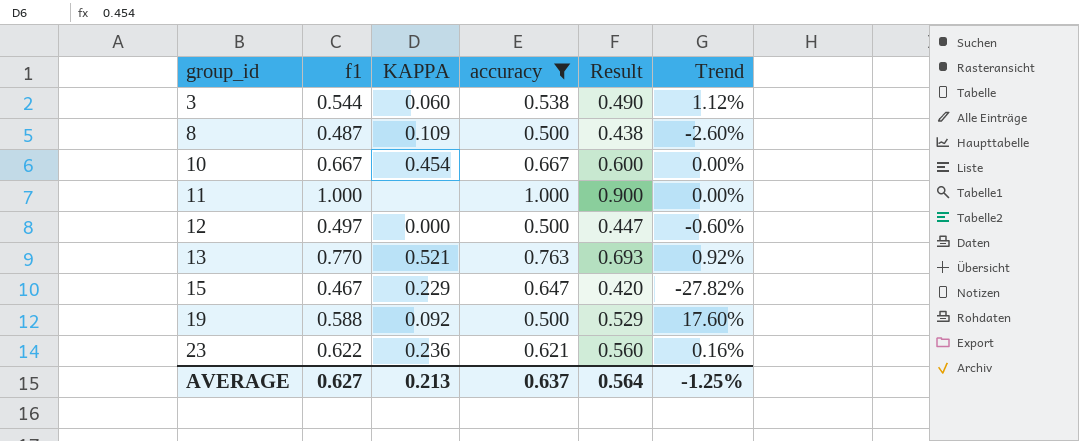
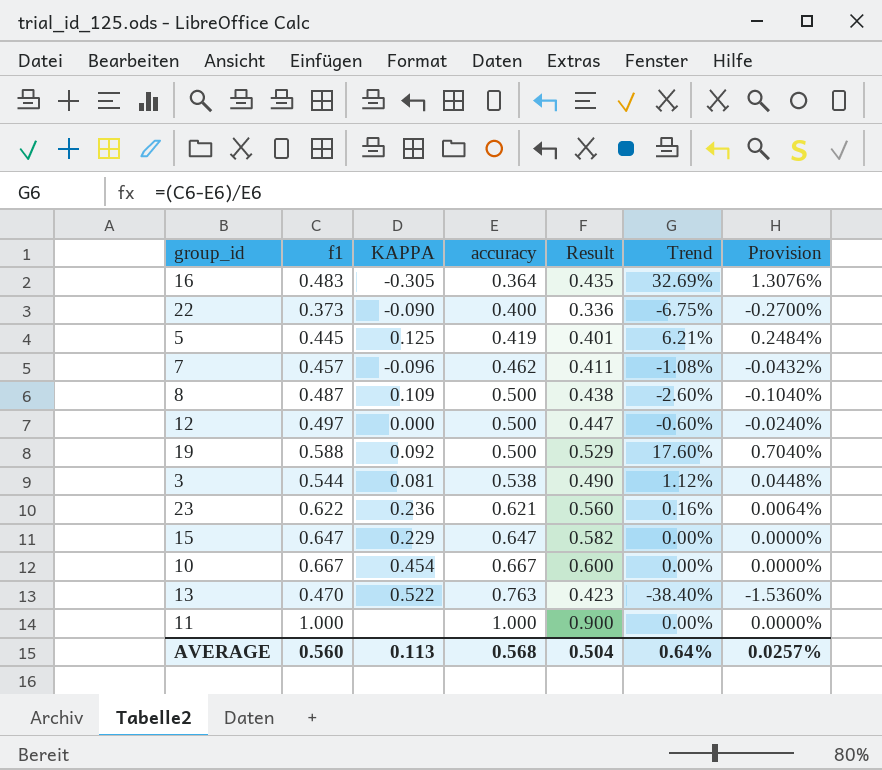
filter: accuracy >= 0.500 -> none
row order: group_id ascending -> accuracy ascending
column Provision | formula: none -> [Trend] * 0.04
3 | KAPPA: 0.060 -> 0.081
15 | f1: 0.467 -> 0.647
15 | Result: 0.420 -> 0.582
15 | Trend: -27.82% -> 0.00%
13 | f1: 0.770 -> 0.470
13 | KAPPA: 0.521 -> 0.522
13 | Result: 0.693 -> 0.423
13 | Trend: 0.92% -> -38.40%
AVERAGE | f1: 0.627 -> 0.560
AVERAGE | KAPPA: 0.213 -> 0.113
AVERAGE | accuracy: 0.637 -> 0.568
AVERAGE | Result: 0.564 -> 0.504
AVERAGE | Trend: -1.25% -> 0.64%

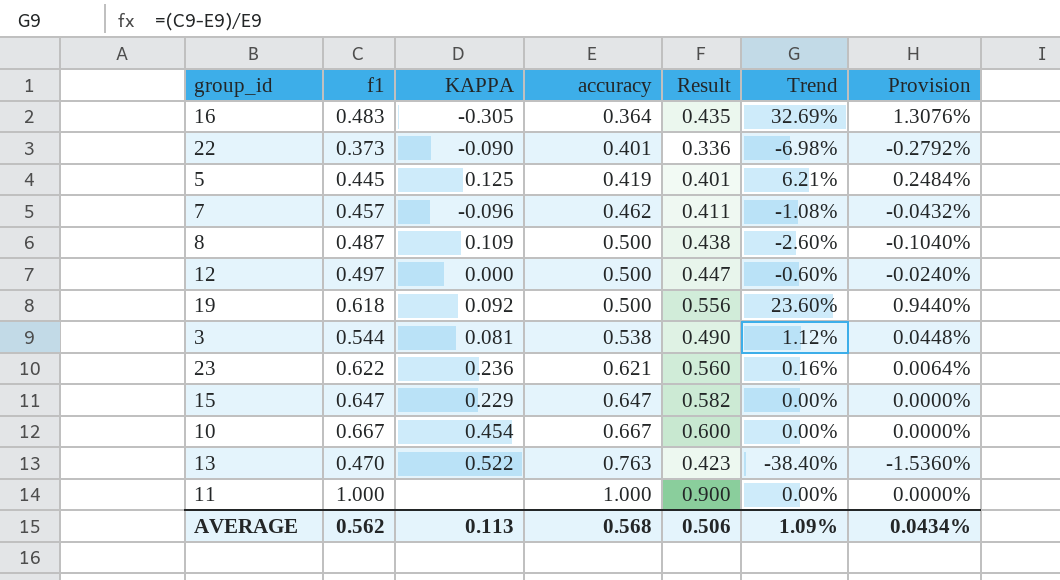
22 | accuracy: 0.400 -> 0.401
22 | Trend: -6.75% -> -6.98%
22 | Provision: -0.2700% -> -0.2792%
19 | f1: 0.588 -> 0.618
19 | Result: 0.529 -> 0.556
19 | Trend: 17.60% -> 23.60%
19 | Provision: 0.7040% -> 0.9440%
AVERAGE | f1: 0.560 -> 0.562
AVERAGE | Result: 0.504 -> 0.506
AVERAGE | Trend: 0.64% -> 1.09%
AVERAGE | Provision: 0.0257% -> 0.0434%

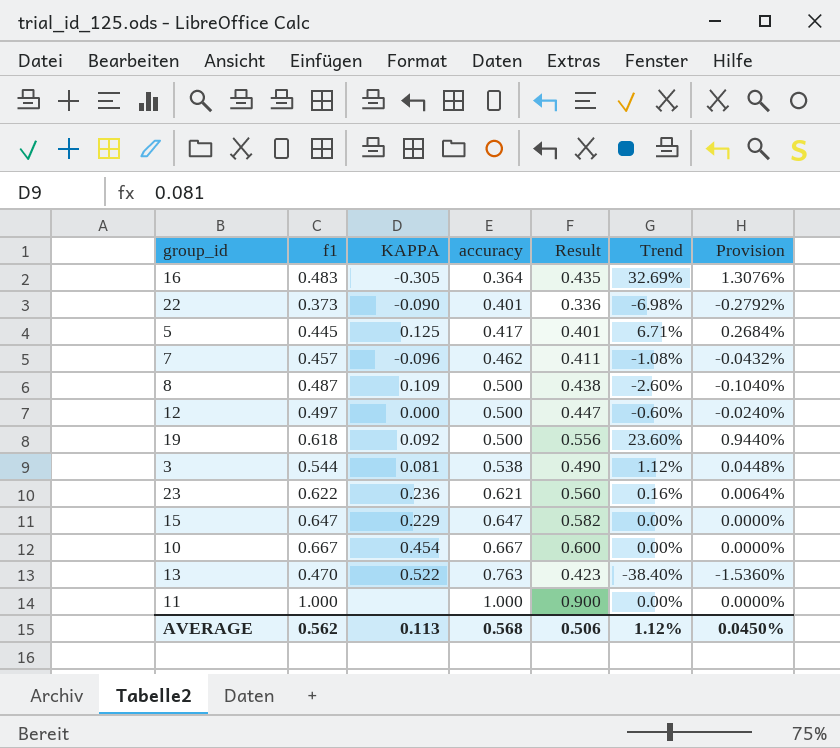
5 | accuracy: 0.419 -> 0.417
5 | Trend: 6.21% -> 6.71%
5 | Provision: 0.2484% -> 0.2684%
AVERAGE | Trend: 1.09% -> 1.12%
AVERAGE | Provision: 0.0434% -> 0.0450%

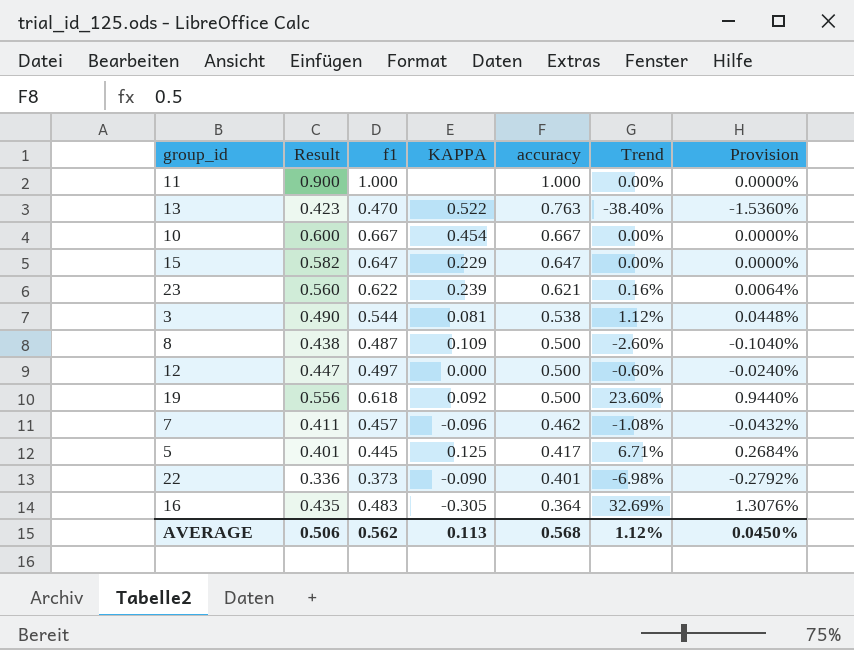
row order: accuracy ascending -> accuracy descending
column Result | position: 5 -> 2
23 | KAPPA: 0.236 -> 0.239

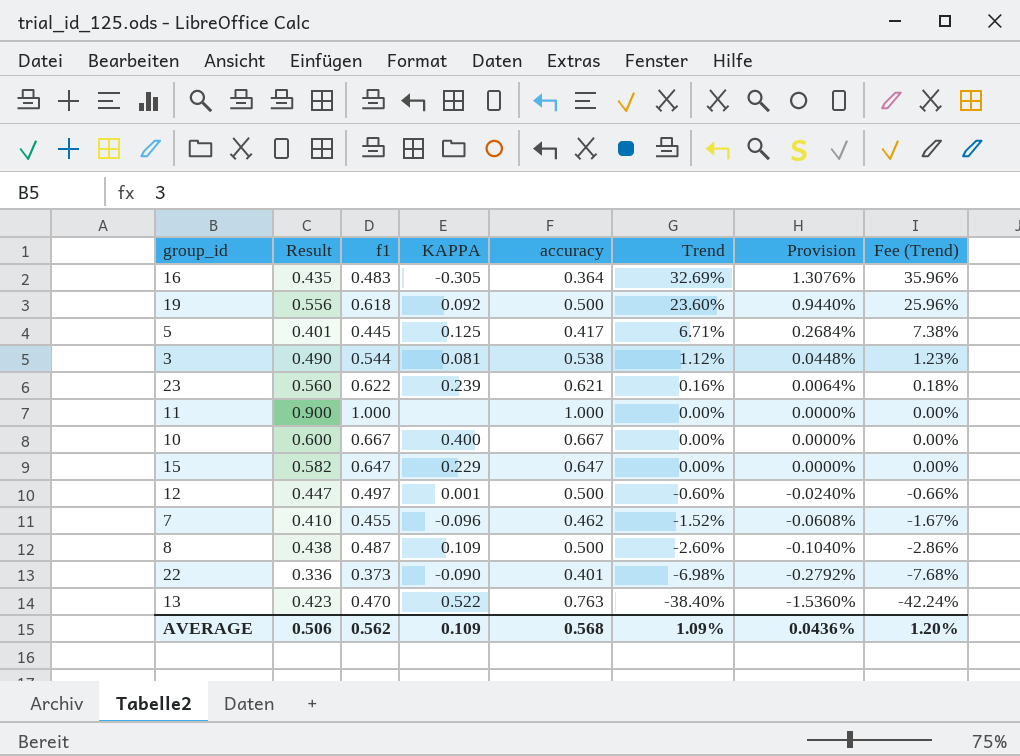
row order: accuracy descending -> Trend descending
column Fee (Trend) | formula: none -> [Trend] * 1.1
10 | KAPPA: 0.454 -> 0.400
12 | KAPPA: 0.000 -> 0.001
7 | Result: 0.411 -> 0.410
7 | f1: 0.457 -> 0.455
7 | Trend: -1.08% -> -1.52%
7 | Provision: -0.0432% -> -0.0608%
AVERAGE | KAPPA: 0.113 -> 0.109
AVERAGE | Trend: 1.12% -> 1.09%
AVERAGE | Provision: 0.0450% -> 0.0436%

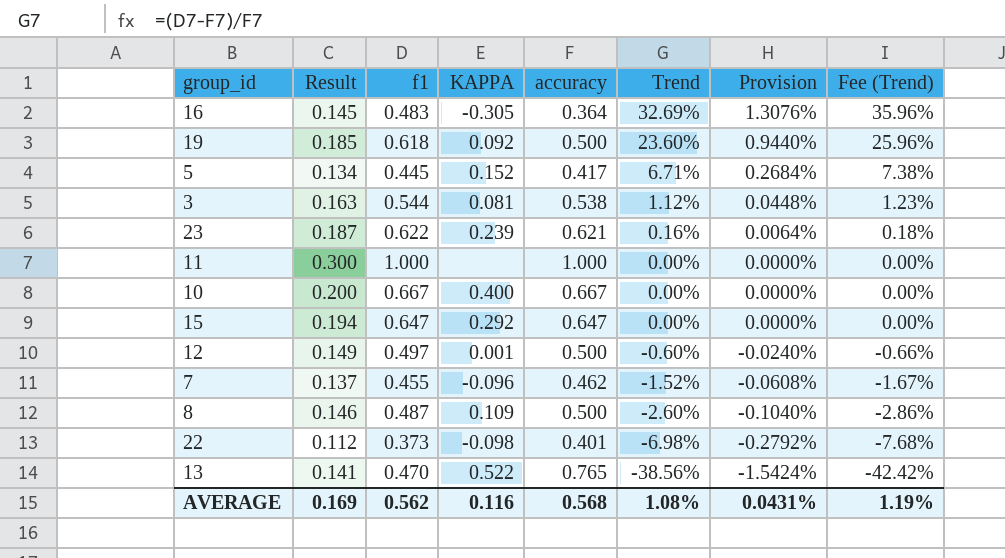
column Result | formula: [f1] * 0.9 -> [f1] * 0.3
5 | KAPPA: 0.125 -> 0.152
15 | KAPPA: 0.229 -> 0.292
22 | KAPPA: -0.090 -> -0.098
13 | accuracy: 0.763 -> 0.765
13 | Trend: -38.40% -> -38.56%
13 | Provision: -1.5360% -> -1.5424%
13 | Fee (Trend): -42.24% -> -42.42%
AVERAGE | Result: 0.506 -> 0.169
AVERAGE | KAPPA: 0.109 -> 0.116
AVERAGE | Trend: 1.09% -> 1.08%
AVERAGE | Provision: 0.0436% -> 0.0431%
AVERAGE | Fee (Trend): 1.20% -> 1.19%

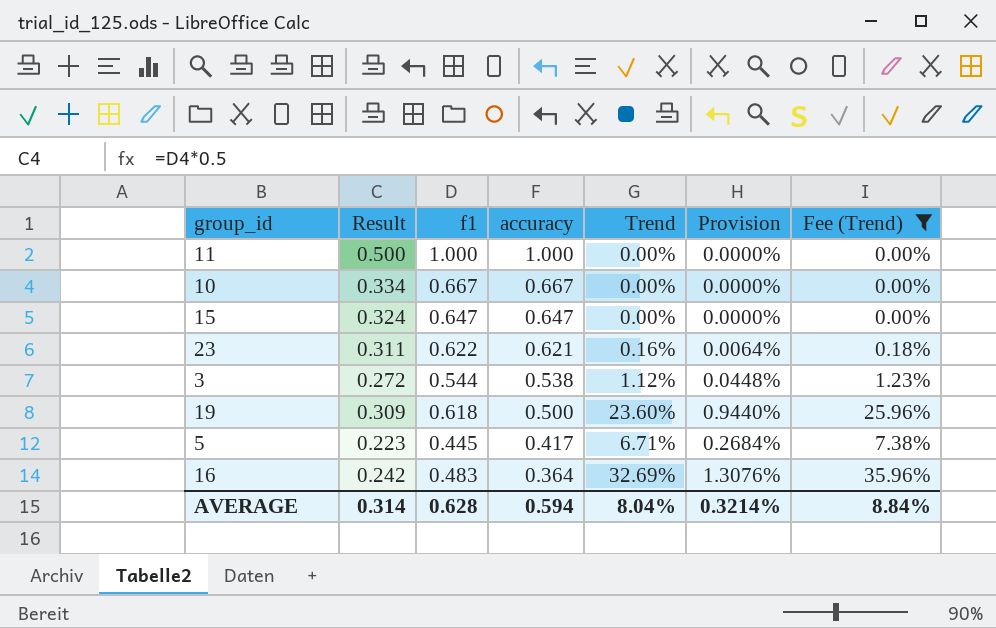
filter: none -> Fee (Trend) >= 0.00%
row order: Trend descending -> accuracy descending
column KAPPA | position: 4 -> none
column Result | formula: [f1] * 0.3 -> [f1] * 0.5
AVERAGE | Result: 0.169 -> 0.314
AVERAGE | f1: 0.562 -> 0.628
AVERAGE | accuracy: 0.568 -> 0.594
AVERAGE | Trend: 1.08% -> 8.04%
AVERAGE | Provision: 0.0431% -> 0.3214%
AVERAGE | Fee (Trend): 1.19% -> 8.84%

